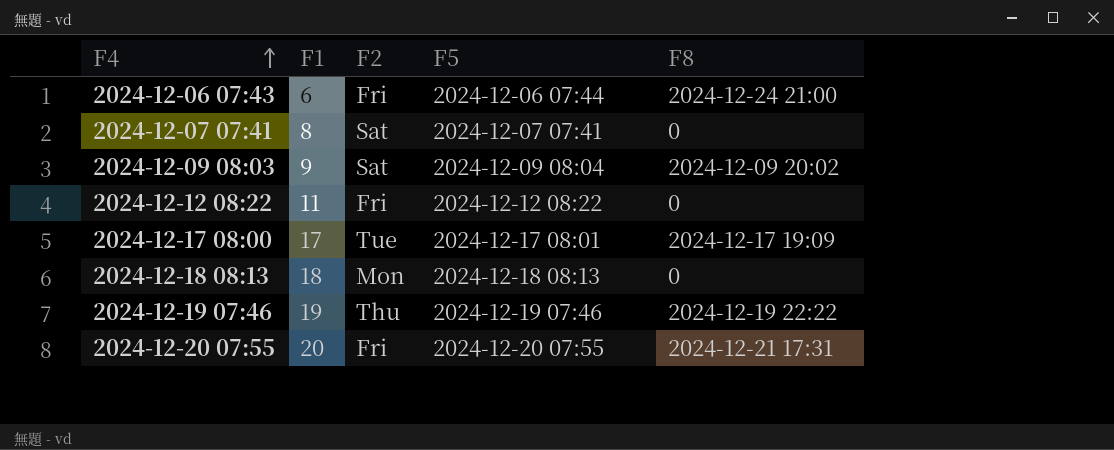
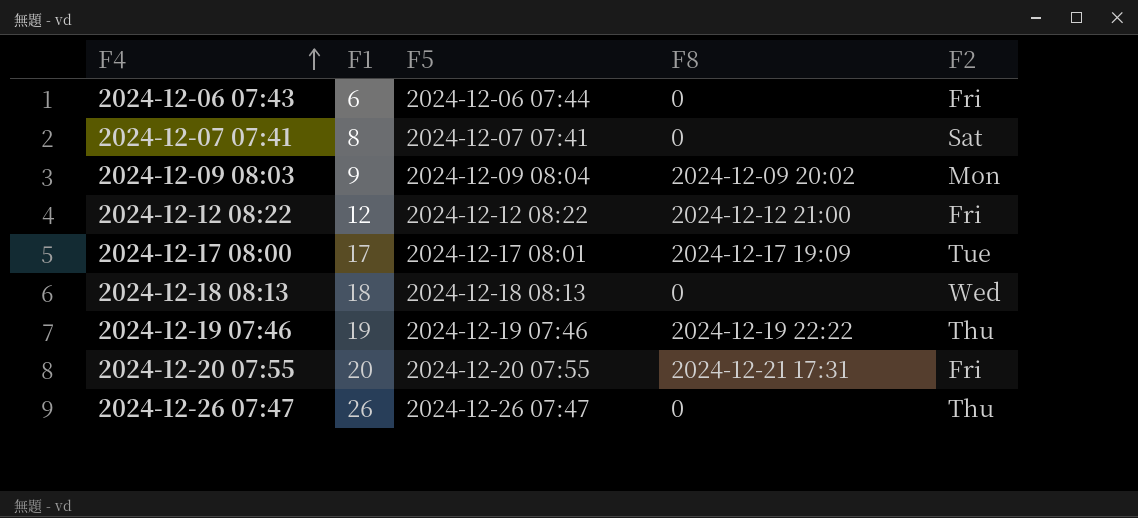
column F2 | position: 3 -> 5
2024-12-06 07:43 | F8: 2024-12-24 21:00 -> 0
2024-12-09 08:03 | F2: Sat -> Mon
2024-12-12 08:22 | F1: 11 -> 12
2024-12-12 08:22 | F8: 0 -> 2024-12-12 21:00
2024-12-18 08:13 | F2: Mon -> Wed
row 2024-12-26 07:47: none -> 26 | 2024-12-26 07:47 | 0 | Thu

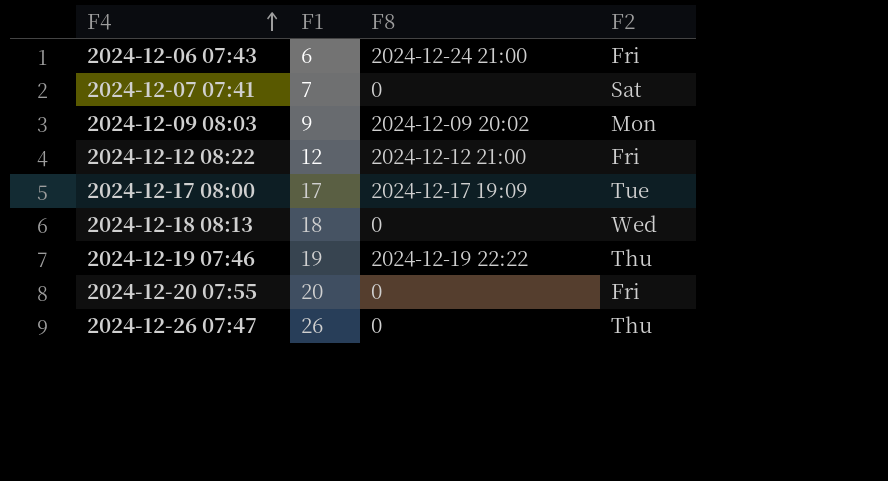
column F5 | position: 3 -> none
2024-12-06 07:43 | F8: 0 -> 2024-12-24 21:00
2024-12-07 07:41 | F1: 8 -> 7
2024-12-20 07:55 | F8: 2024-12-21 17:31 -> 0

